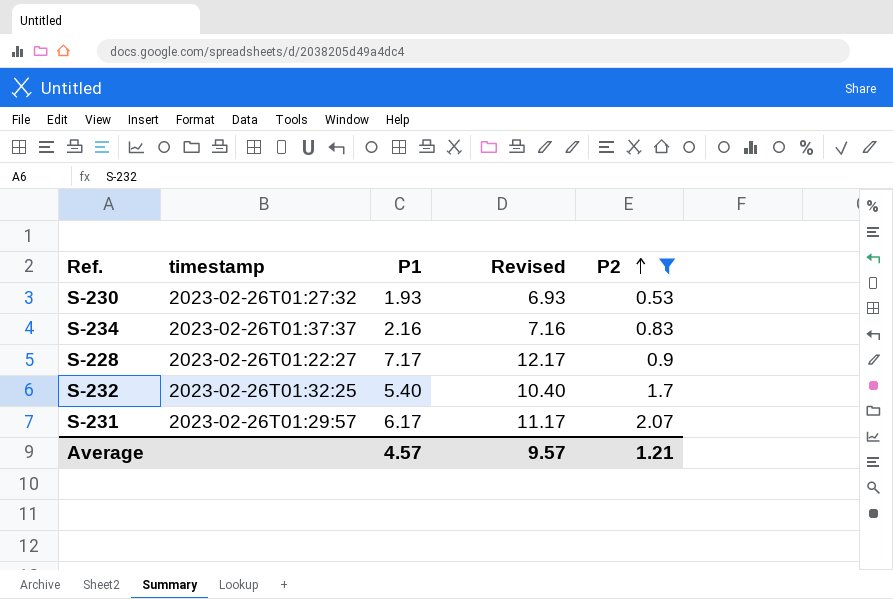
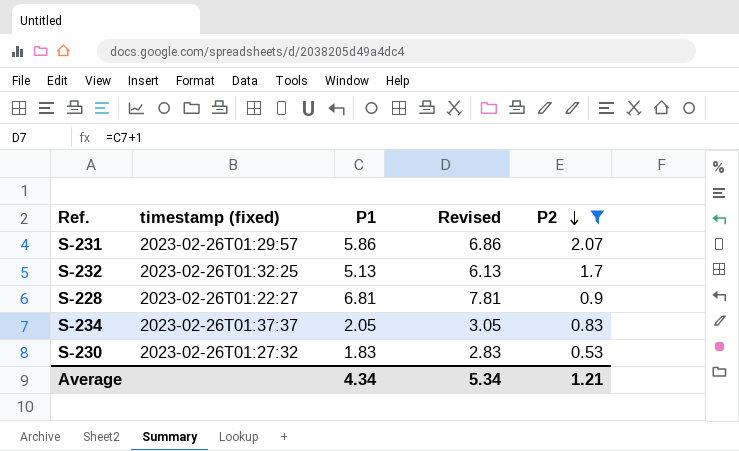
row order: P2 ascending -> P2 descending
column name: timestamp -> timestamp (fixed)
column Revised | formula: [P1] + 5 -> [P1] + 1
S-231 | P1: 6.17 -> 5.86
S-232 | P1: 5.40 -> 5.13
S-228 | P1: 7.17 -> 6.81
S-234 | P1: 2.16 -> 2.05
S-230 | P1: 1.93 -> 1.83
Average | P1: 4.57 -> 4.34
Average | Revised: 9.57 -> 5.34

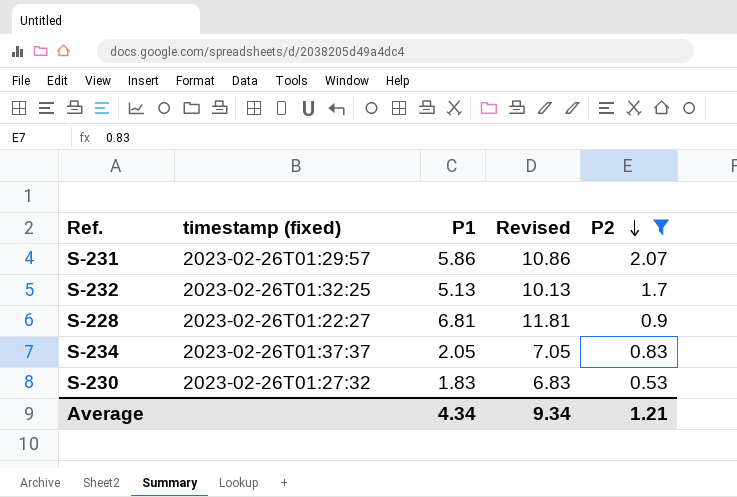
column Revised | formula: [P1] + 1 -> [P1] + 5
Average | Revised: 5.34 -> 9.34

